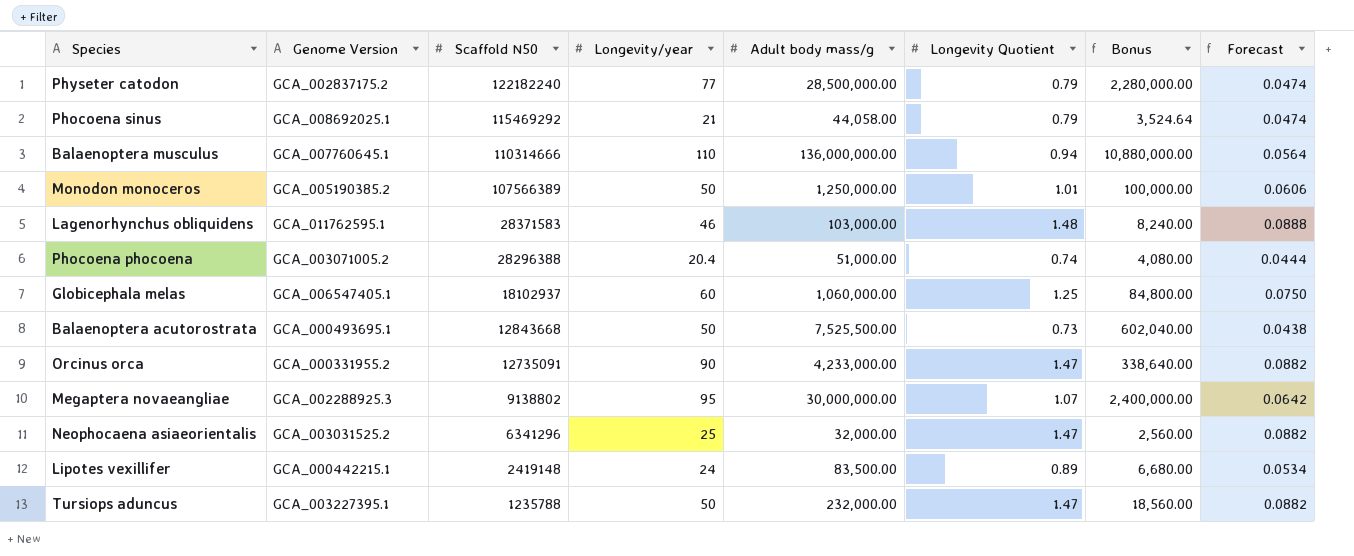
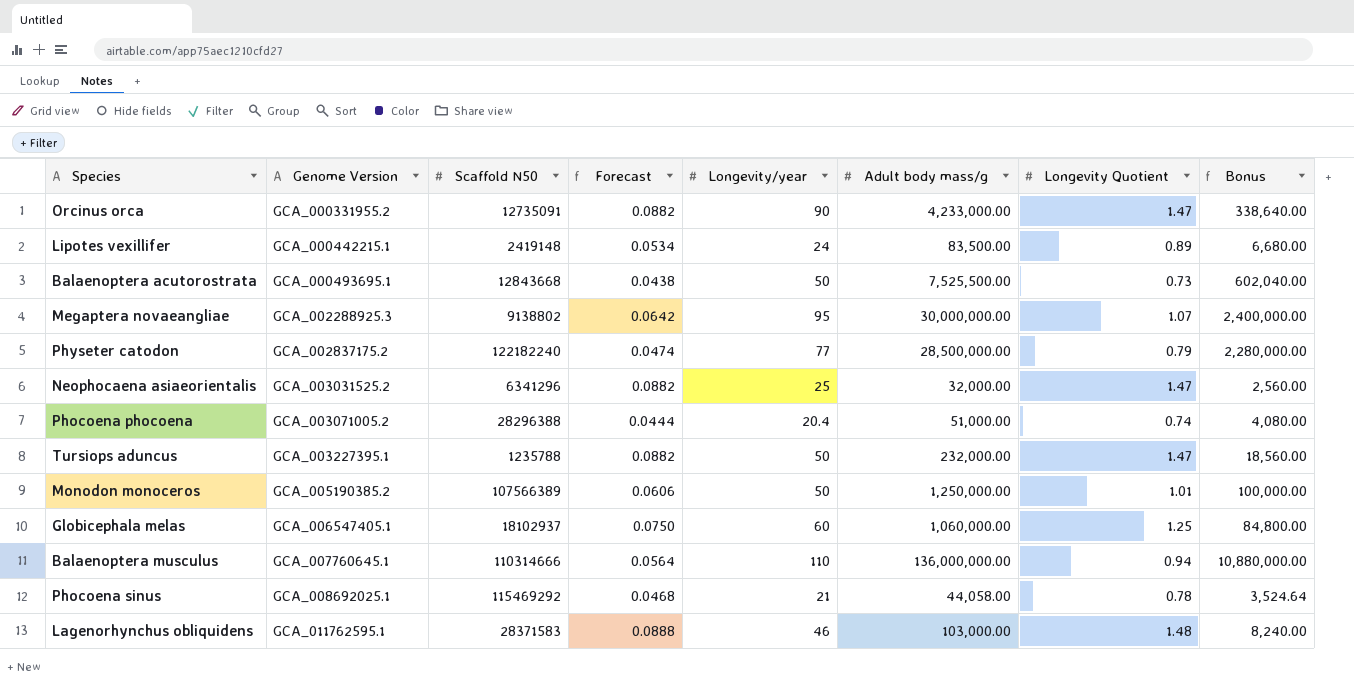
row order: Scaffold N50 descending -> Genome Version ascending
column Forecast | position: 8 -> 4
Phocoena sinus | Forecast: 0.0474 -> 0.0468
Phocoena sinus | Longevity Quotient: 0.79 -> 0.78

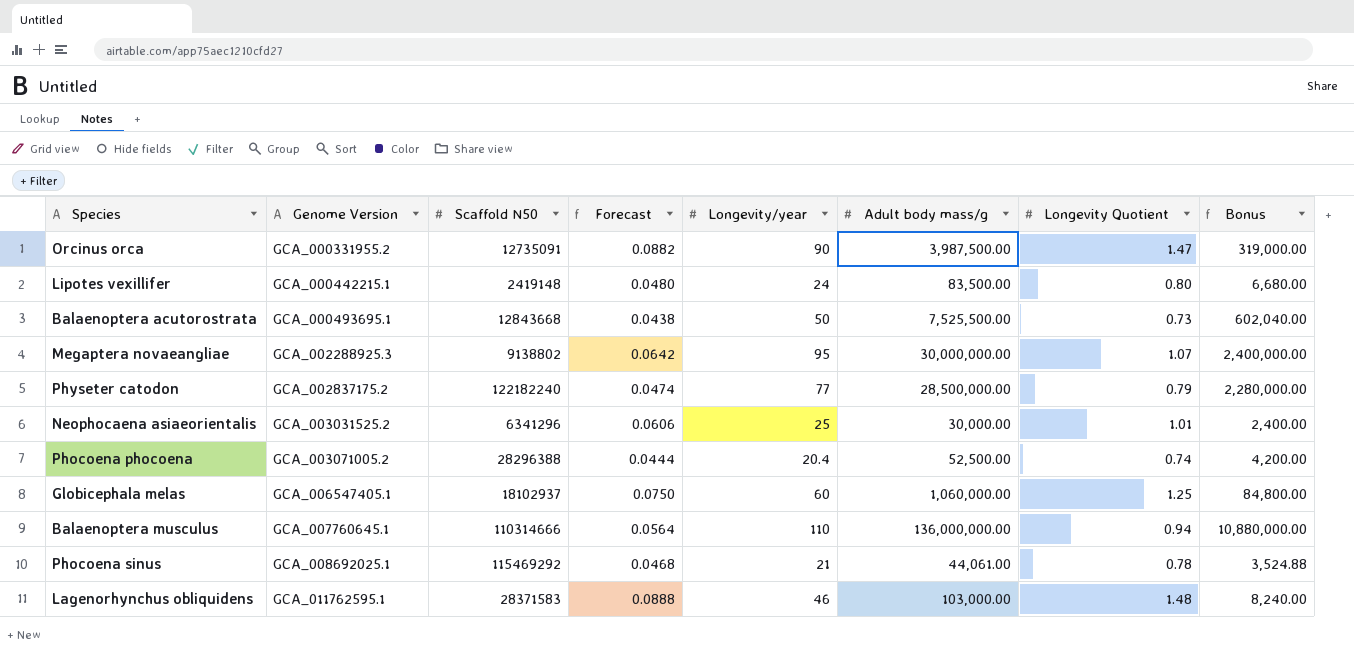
row Tursiops aduncus: GCA_003227395.1 | 1235788 | 0.0882 | 50 | 232,000.00 | 1.47 | 18,560.00 -> none
row Monodon monoceros: GCA_005190385.2 | 107566389 | 0.0606 | 50 | 1,250,000.00 | 1.01 | 100,000.00 -> none
Orcinus orca | Adult body mass/g: 4,233,000.00 -> 3,987,500.00
Orcinus orca | Bonus: 338,640.00 -> 319,000.00
Lipotes vexillifer | Forecast: 0.0534 -> 0.0480
Lipotes vexillifer | Longevity Quotient: 0.89 -> 0.80
Neophocaena asiaeorientalis | Forecast: 0.0882 -> 0.0606
Neophocaena asiaeorientalis | Adult body mass/g: 32,000.00 -> 30,000.00
Neophocaena asiaeorientalis | Longevity Quotient: 1.47 -> 1.01
Neophocaena asiaeorientalis | Bonus: 2,560.00 -> 2,400.00
Phocoena phocoena | Adult body mass/g: 51,000.00 -> 52,500.00
Phocoena phocoena | Bonus: 4,080.00 -> 4,200.00
Phocoena sinus | Adult body mass/g: 44,058.00 -> 44,061.00
Phocoena sinus | Bonus: 3,524.64 -> 3,524.88

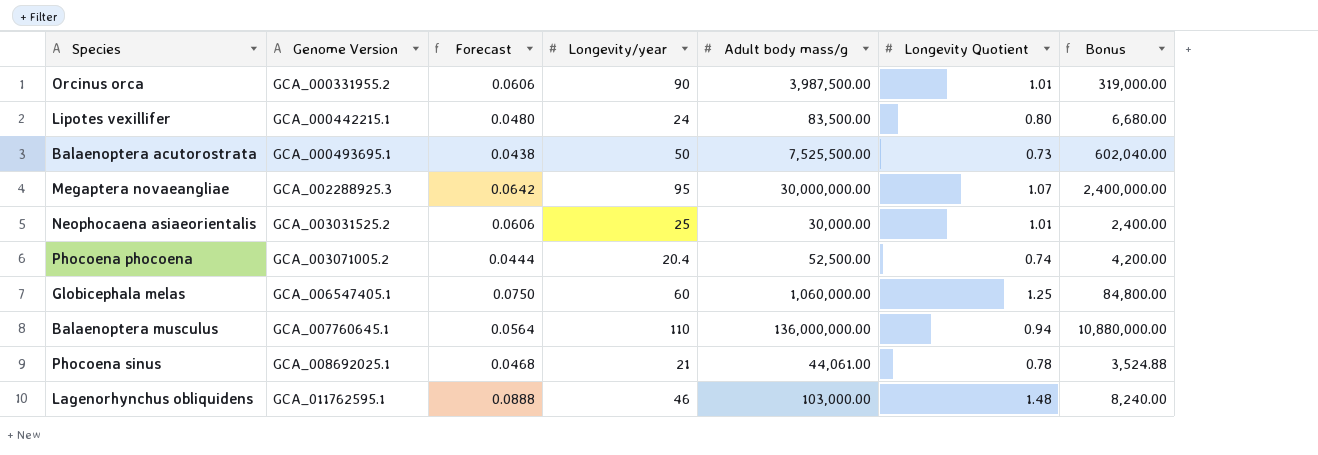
column Scaffold N50 | position: 3 -> none
row Physeter catodon: GCA_002837175.2 | 122182240 | 0.0474 | 77 | 28,500,000.00 | 0.79 | 2,280,000.00 -> none
Orcinus orca | Forecast: 0.0882 -> 0.0606
Orcinus orca | Longevity Quotient: 1.47 -> 1.01

